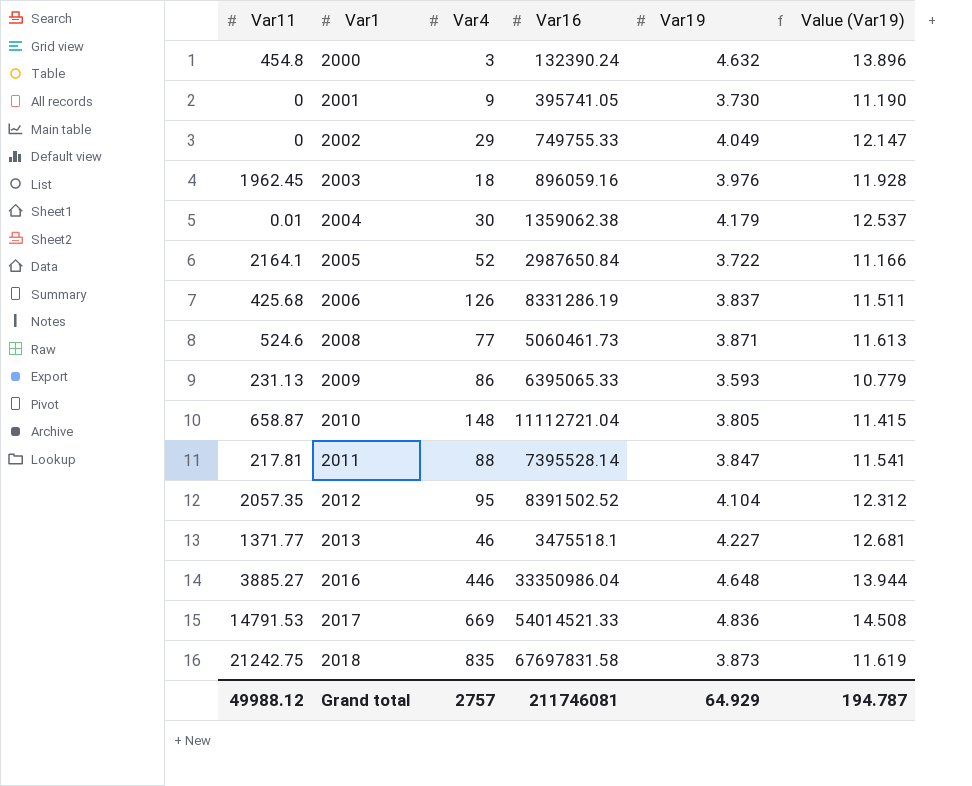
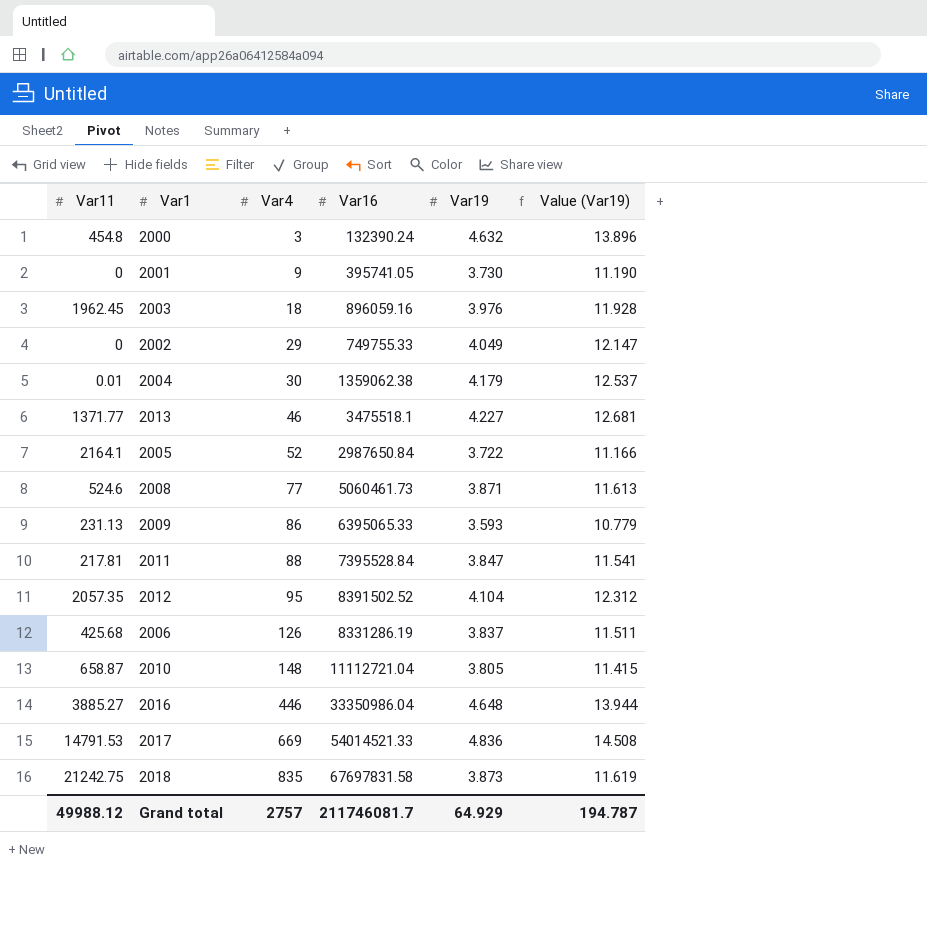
row order: Var1 ascending -> Var4 ascending
2011 | Var16: 7395528.14 -> 7395528.84
Grand total | Var16: 211746081 -> 211746081.7

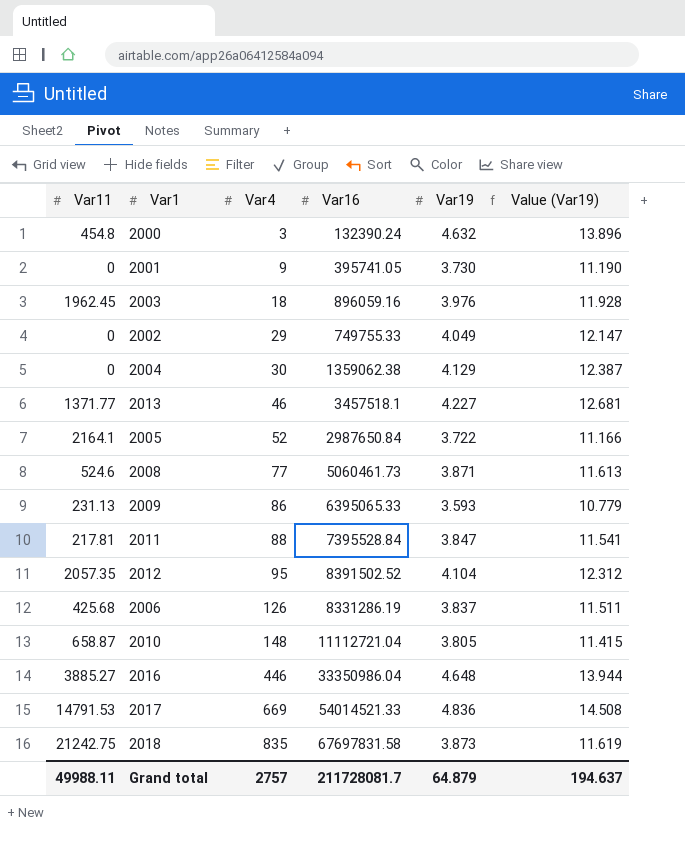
2004 | Var11: 0.01 -> 0
2004 | Var19: 4.179 -> 4.129
2004 | Value (Var19): 12.537 -> 12.387
2013 | Var16: 3475518.1 -> 3457518.1
Grand total | Var11: 49988.12 -> 49988.11
Grand total | Var16: 211746081.7 -> 211728081.7
Grand total | Var19: 64.929 -> 64.879
Grand total | Value (Var19): 194.787 -> 194.637

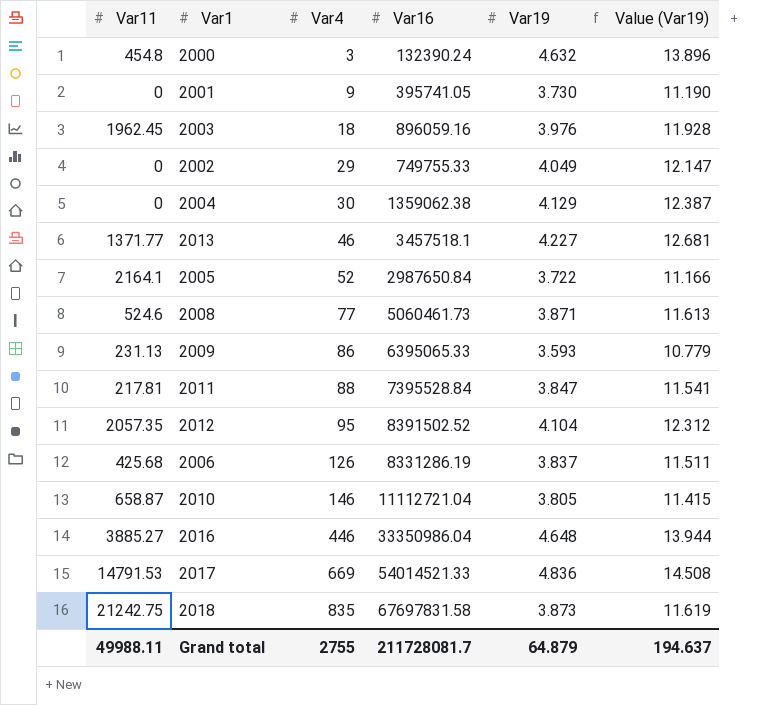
2010 | Var4: 148 -> 146
Grand total | Var4: 2757 -> 2755

